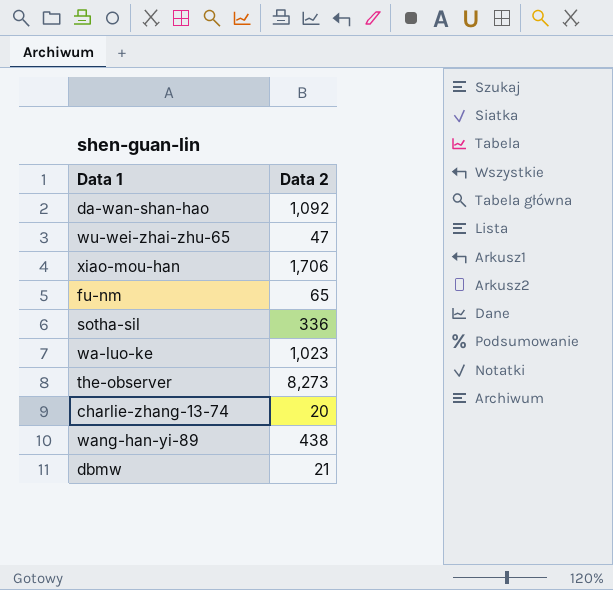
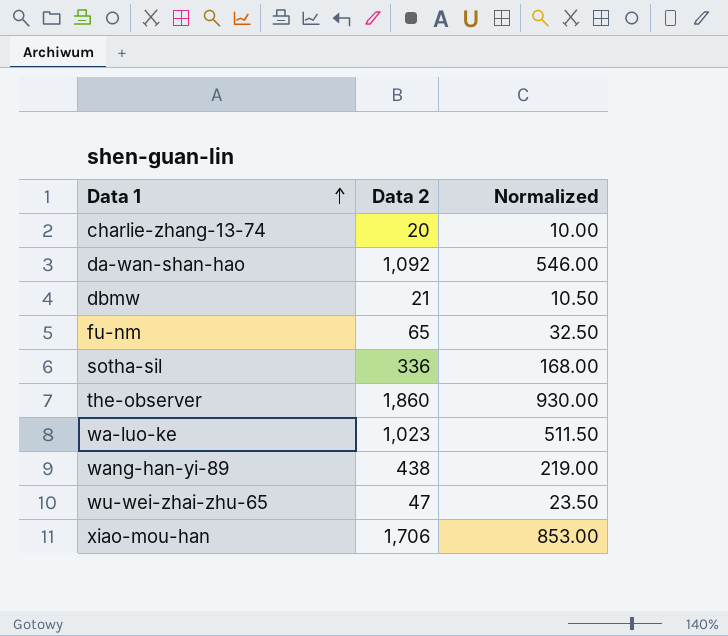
row order: none -> Data 1 ascending
column Normalized | formula: none -> [Data 2] * 0.5
the-observer | Data 2: 8,273 -> 1,860

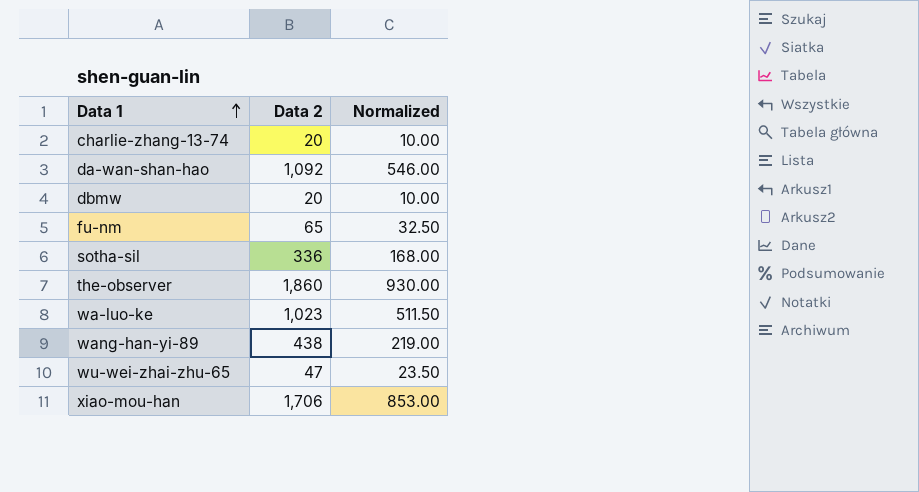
dbmw | Data 2: 21 -> 20
dbmw | Normalized: 10.50 -> 10.00

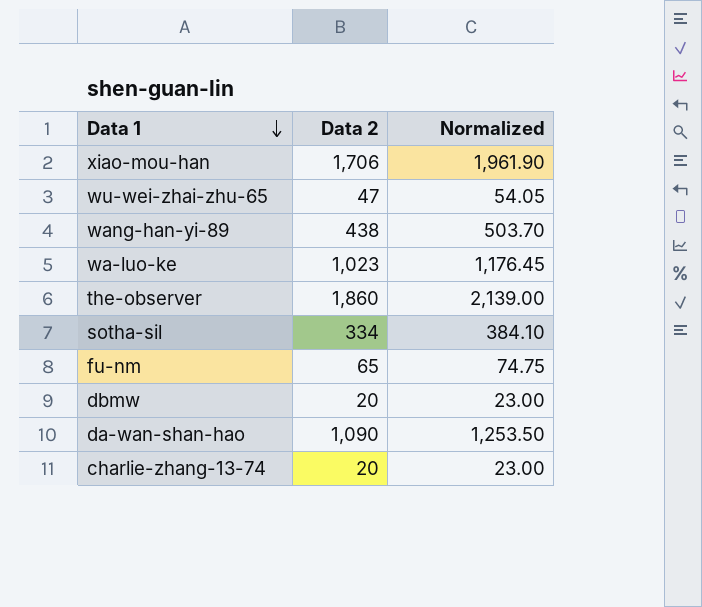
row order: Data 1 ascending -> Data 1 descending
column Normalized | formula: [Data 2] * 0.5 -> [Data 2] * 1.15
sotha-sil | Data 2: 336 -> 334
da-wan-shan-hao | Data 2: 1,092 -> 1,090

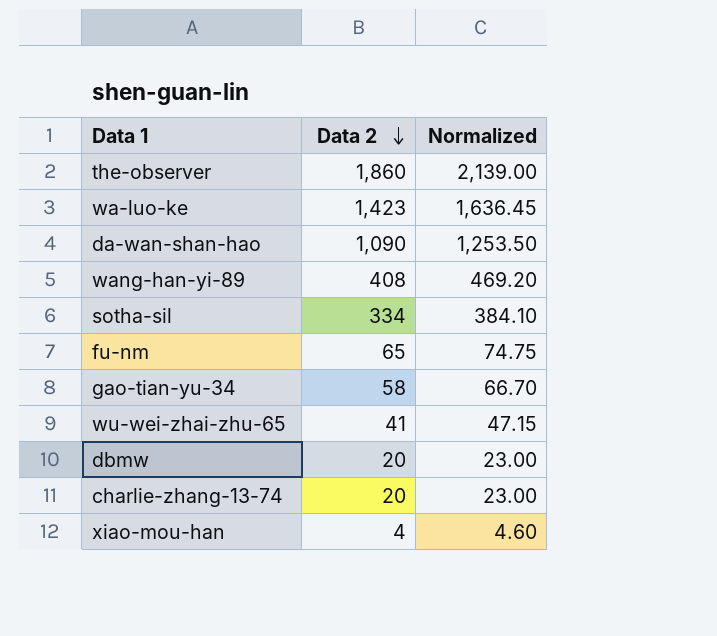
row order: Data 1 descending -> Data 2 descending
wa-luo-ke | Data 2: 1,023 -> 1,423
wa-luo-ke | Normalized: 1,176.45 -> 1,636.45
wang-han-yi-89 | Data 2: 438 -> 408
wang-han-yi-89 | Normalized: 503.70 -> 469.20
row gao-tian-yu-34: none -> 58 | 66.70
wu-wei-zhai-zhu-65 | Data 2: 47 -> 41
wu-wei-zhai-zhu-65 | Normalized: 54.05 -> 47.15
xiao-mou-han | Data 2: 1,706 -> 4
xiao-mou-han | Normalized: 1,961.90 -> 4.60

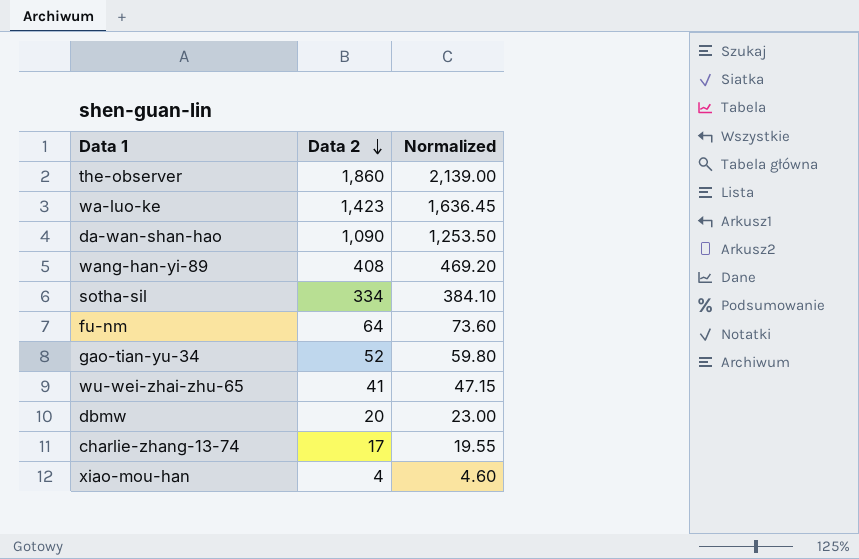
fu-nm | Data 2: 65 -> 64
fu-nm | Normalized: 74.75 -> 73.60
gao-tian-yu-34 | Data 2: 58 -> 52
gao-tian-yu-34 | Normalized: 66.70 -> 59.80
charlie-zhang-13-74 | Data 2: 20 -> 17
charlie-zhang-13-74 | Normalized: 23.00 -> 19.55

